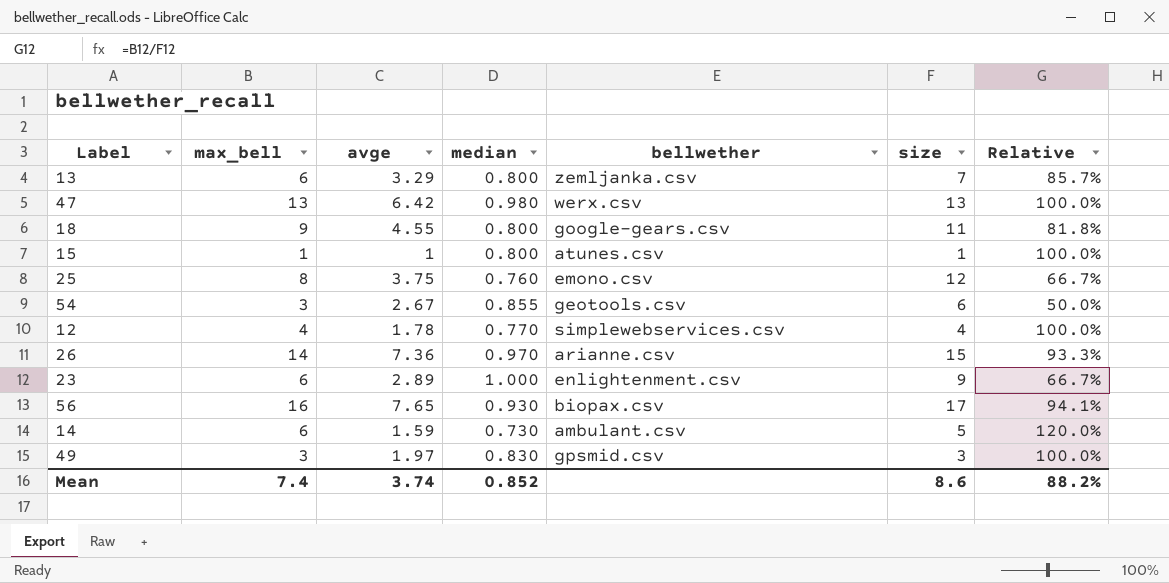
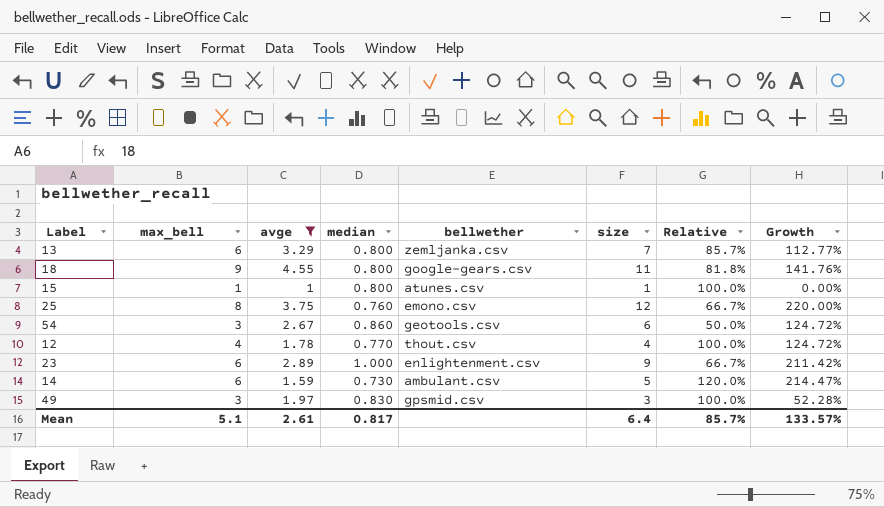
filter: none -> avge <= 4.55
column Growth | formula: none -> ([size] - [avge]) / [avge]
54 | median: 0.855 -> 0.860
12 | bellwether: simplewebservices.csv -> thout.csv
Mean | max_bell: 7.4 -> 5.1
Mean | avge: 3.74 -> 2.61
Mean | median: 0.852 -> 0.817
Mean | size: 8.6 -> 6.4
Mean | Relative: 88.2% -> 85.7%

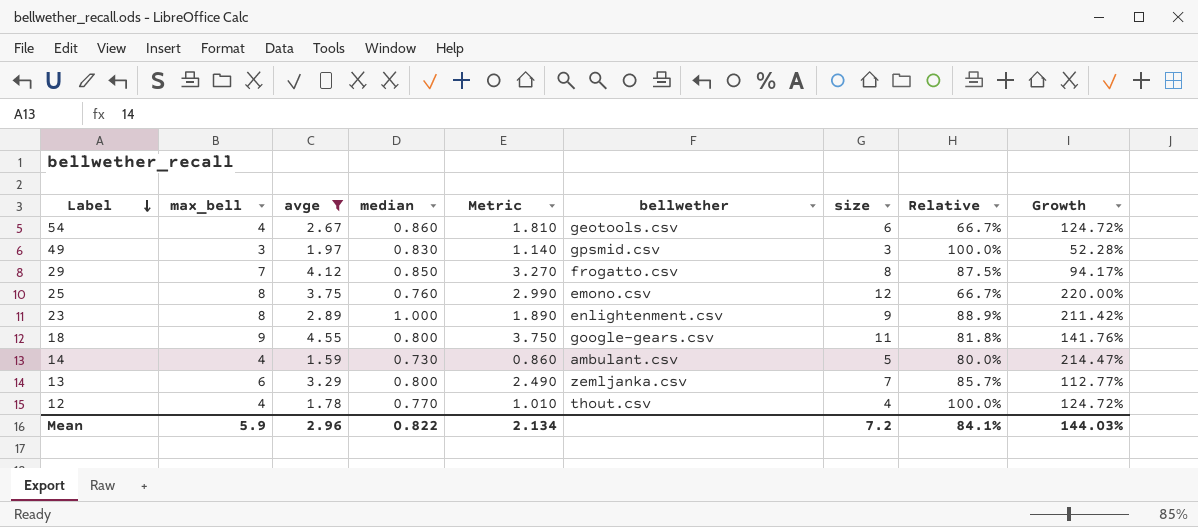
row order: none -> Label descending
column Metric | formula: none -> [avge] - [median]
row 15: 1 | 1 | 0.800 | atunes.csv | 1 | 100.0% | 0.00% -> none
54 | max_bell: 3 -> 4
54 | Relative: 50.0% -> 66.7%
row 29: none -> 7 | 4.12 | 0.850 | 3.270 | frogatto.csv | 8 | 87.5% | 94.17%
23 | max_bell: 6 -> 8
23 | Relative: 66.7% -> 88.9%
14 | max_bell: 6 -> 4
14 | Relative: 120.0% -> 80.0%
Mean | max_bell: 5.1 -> 5.9
Mean | avge: 2.61 -> 2.96
Mean | median: 0.817 -> 0.822
Mean | size: 6.4 -> 7.2
Mean | Relative: 85.7% -> 84.1%
Mean | Growth: 133.57% -> 144.03%

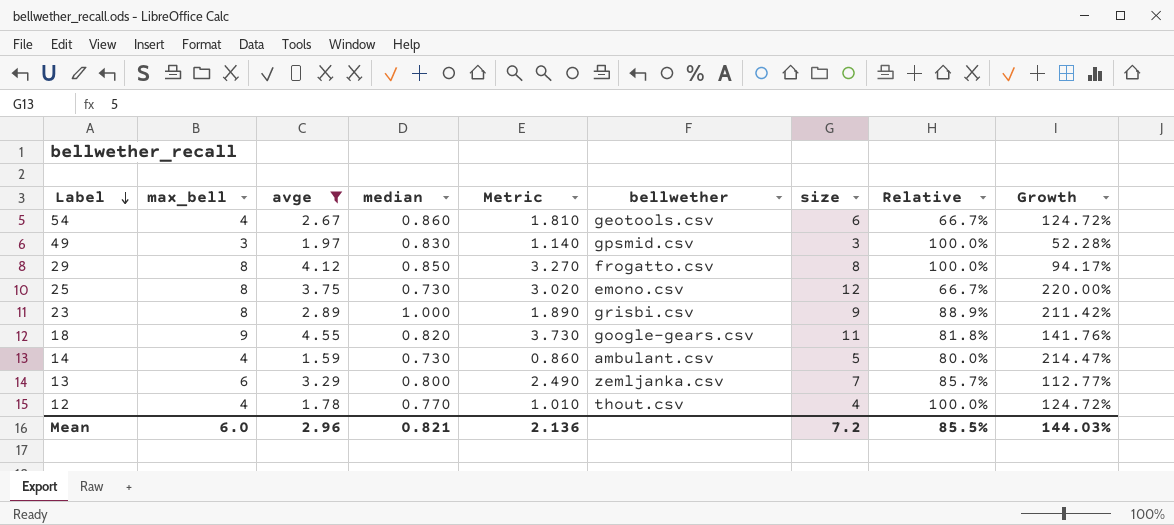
29 | max_bell: 7 -> 8
29 | Relative: 87.5% -> 100.0%
25 | median: 0.760 -> 0.730
25 | Metric: 2.990 -> 3.020
23 | bellwether: enlightenment.csv -> grisbi.csv
18 | median: 0.800 -> 0.820
18 | Metric: 3.750 -> 3.730
Mean | max_bell: 5.9 -> 6.0
Mean | median: 0.822 -> 0.821
Mean | Metric: 2.134 -> 2.136
Mean | Relative: 84.1% -> 85.5%

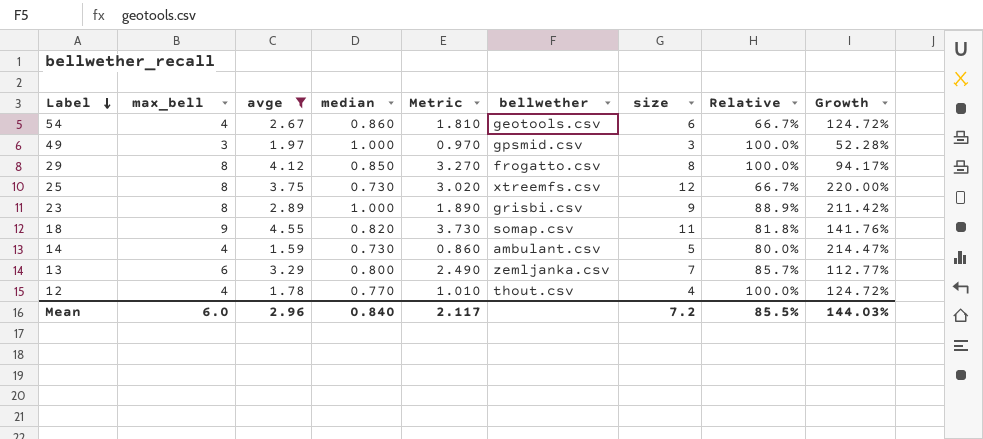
49 | median: 0.830 -> 1.000
49 | Metric: 1.140 -> 0.970
25 | bellwether: emono.csv -> xtreemfs.csv
18 | bellwether: google-gears.csv -> somap.csv
Mean | median: 0.821 -> 0.840
Mean | Metric: 2.136 -> 2.117

